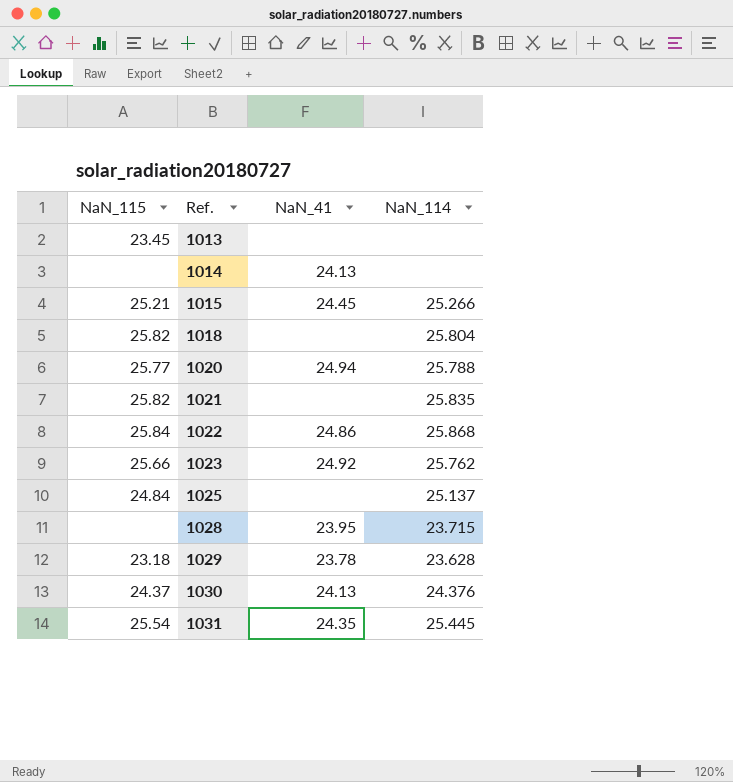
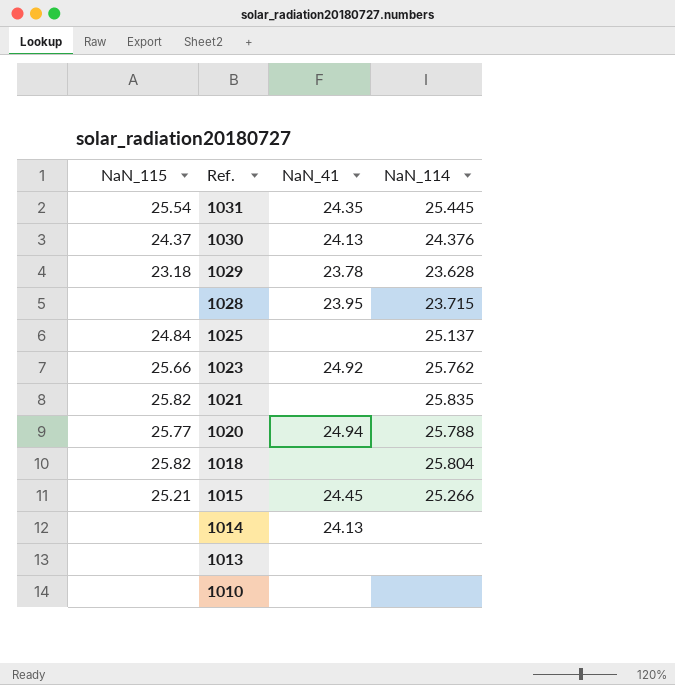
row order: Ref. ascending -> Ref. descending
row 1022: 25.84 | 24.86 | 25.868 -> none
1013 | NaN_115: 23.45 -> none
row 1010: none -> none | none | none

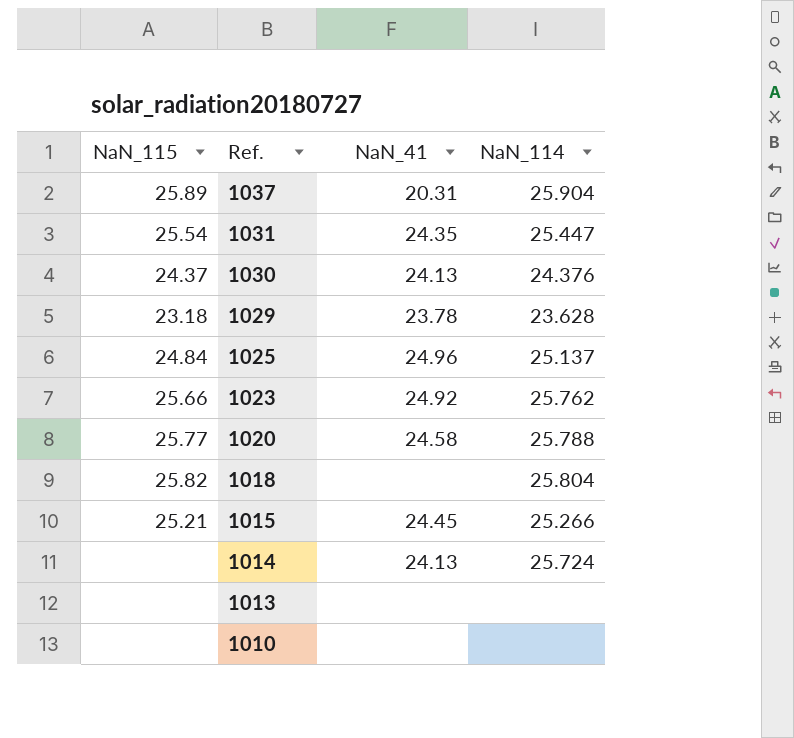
row 1028: none | 23.95 | 23.715 -> none
row 1021: 25.82 | none | 25.835 -> none
row 1037: none -> 25.89 | 20.31 | 25.904
1031 | NaN_114: 25.445 -> 25.447
1025 | NaN_41: none -> 24.96
1020 | NaN_41: 24.94 -> 24.58
1014 | NaN_114: none -> 25.724

